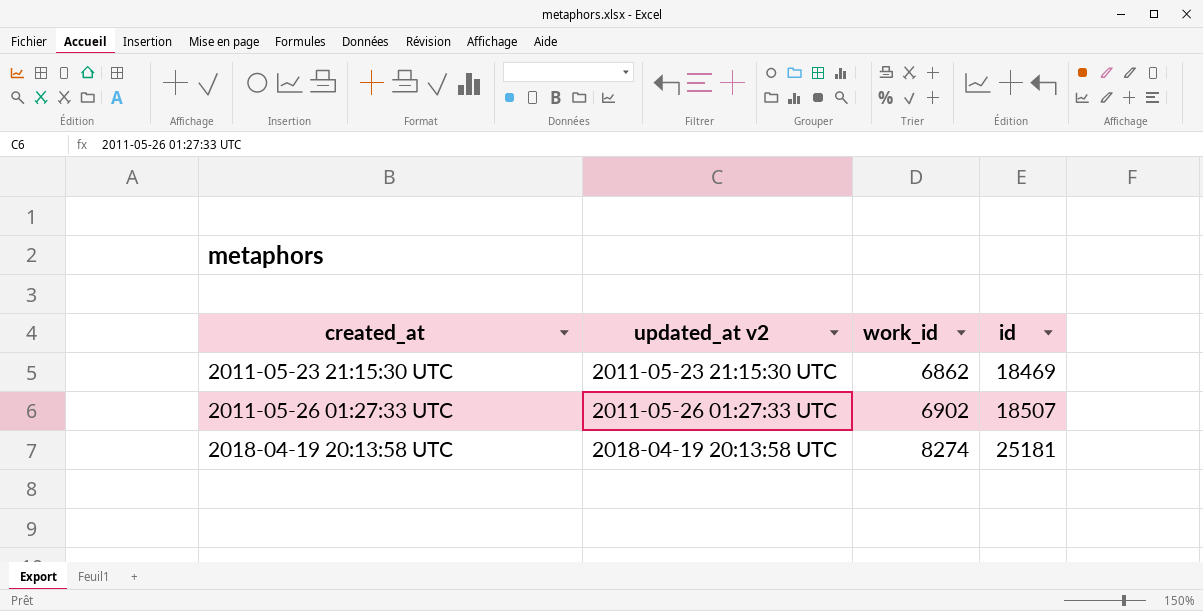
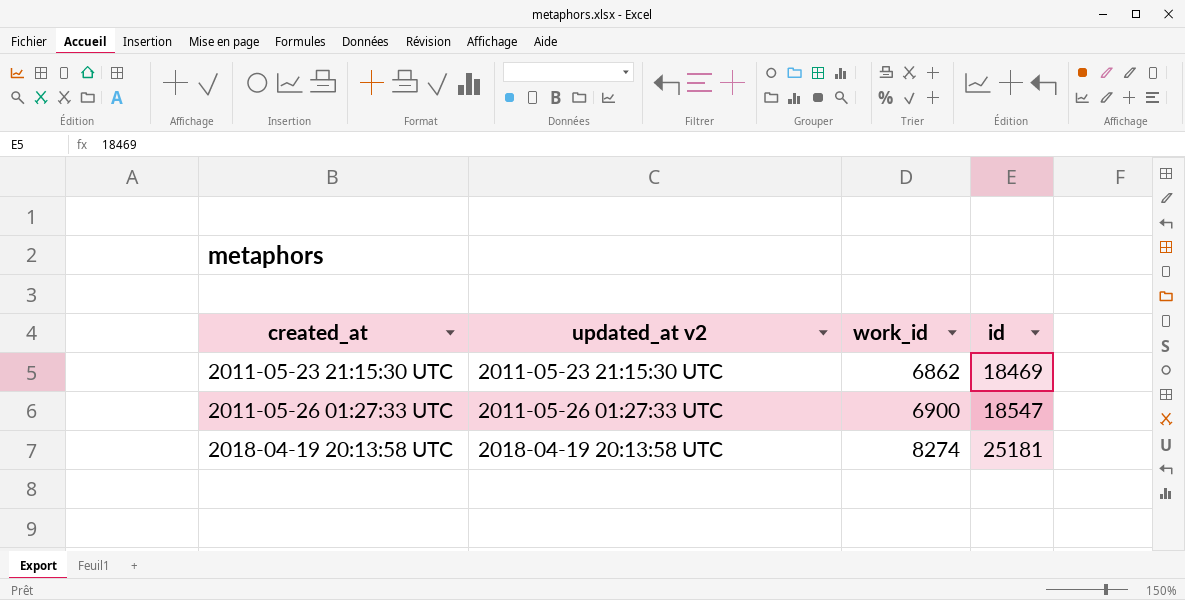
2011-05-26 01:27:33 UTC | work_id: 6902 -> 6900
2011-05-26 01:27:33 UTC | id: 18507 -> 18547

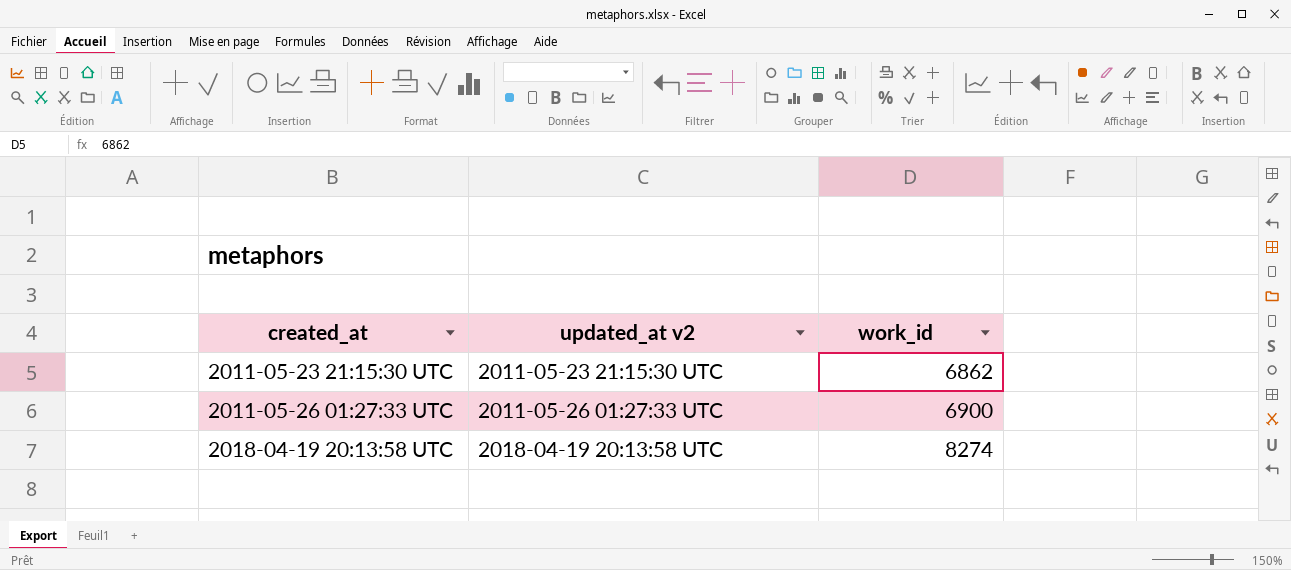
column id | position: 4 -> none

